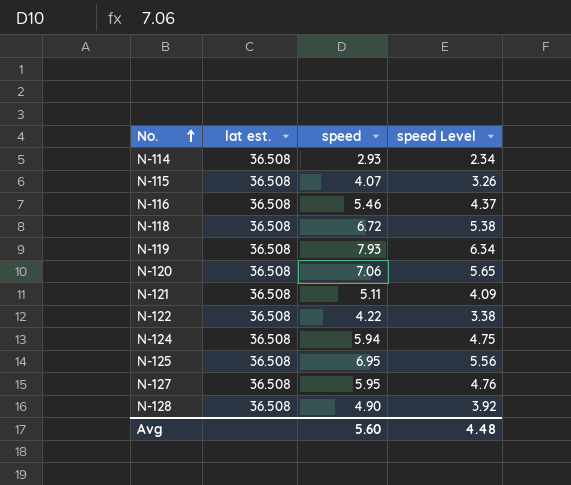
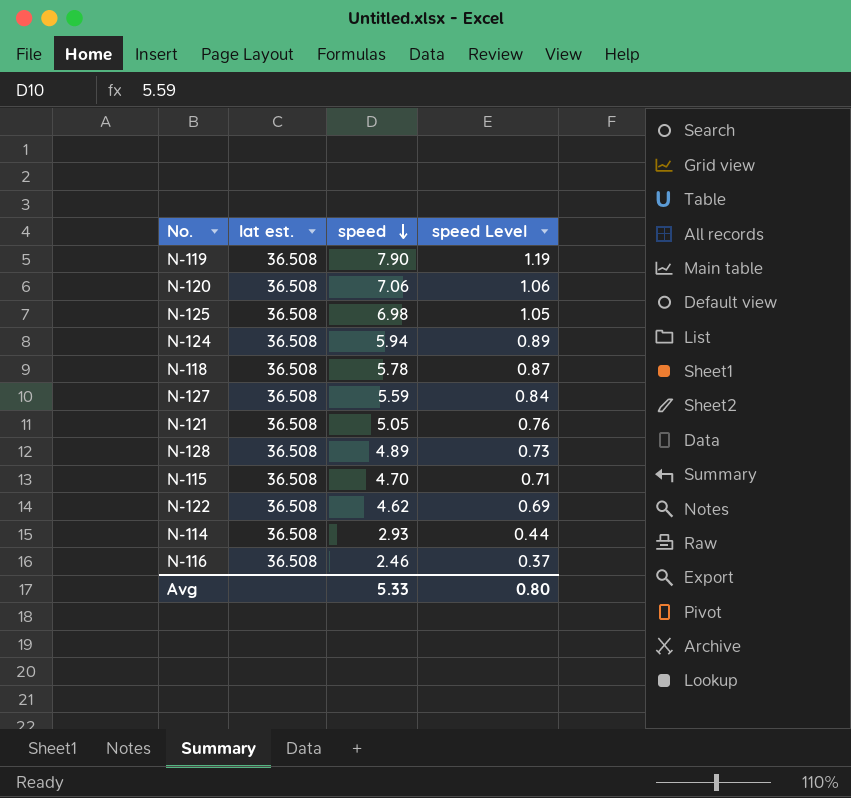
row order: No. ascending -> speed descending
column speed Level | formula: [speed] * 0.8 -> [speed] * 0.15
N-119 | speed: 7.93 -> 7.90
N-125 | speed: 6.95 -> 6.98
N-118 | speed: 6.72 -> 5.78
N-127 | speed: 5.95 -> 5.59
N-121 | speed: 5.11 -> 5.05
N-128 | speed: 4.90 -> 4.89
N-115 | speed: 4.07 -> 4.70
N-122 | speed: 4.22 -> 4.62
N-116 | speed: 5.46 -> 2.46
Avg | speed: 5.60 -> 5.33
Avg | speed Level: 4.48 -> 0.80

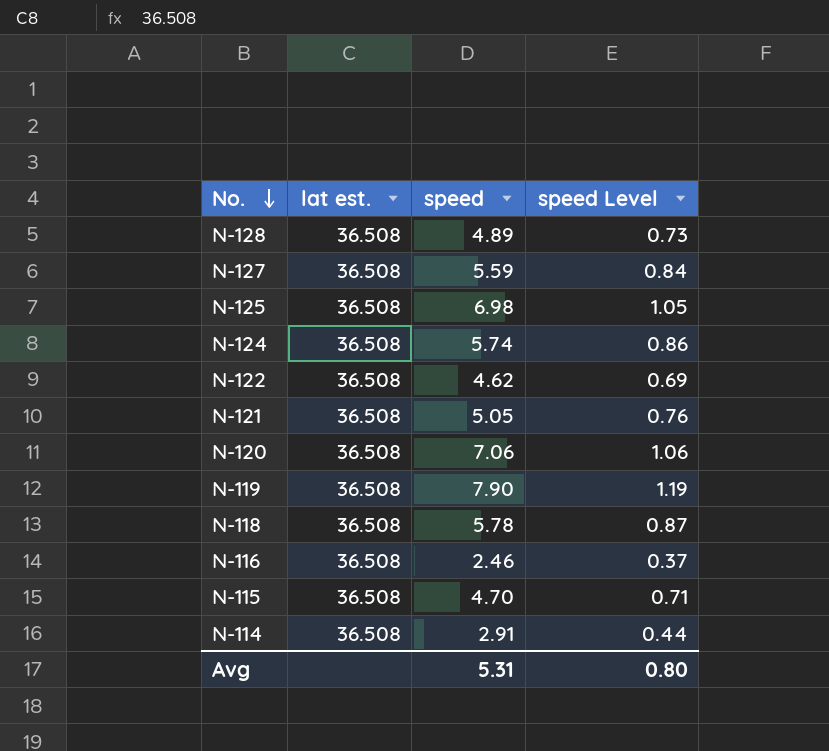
row order: speed descending -> No. descending
N-124 | speed: 5.94 -> 5.74
N-124 | speed Level: 0.89 -> 0.86
N-114 | speed: 2.93 -> 2.91
Avg | speed: 5.33 -> 5.31

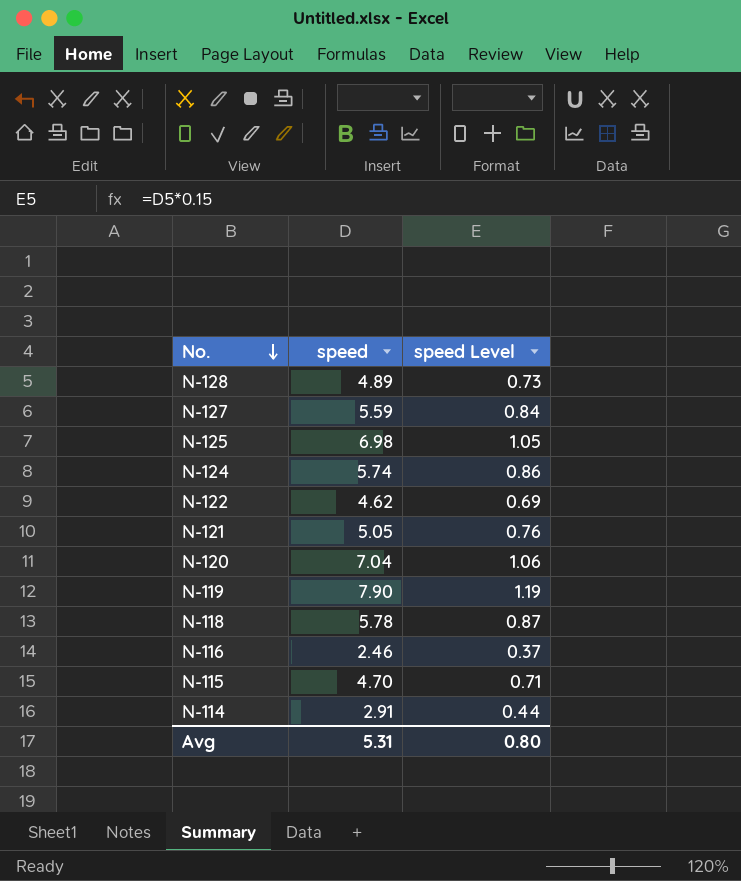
column lat est. | position: 2 -> none
N-120 | speed: 7.06 -> 7.04

